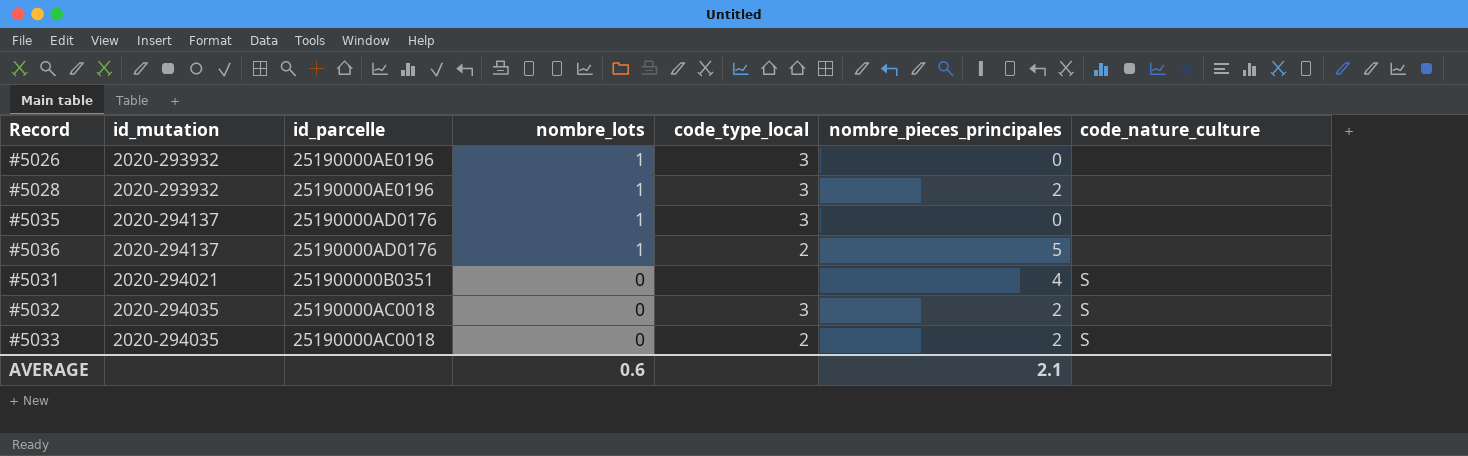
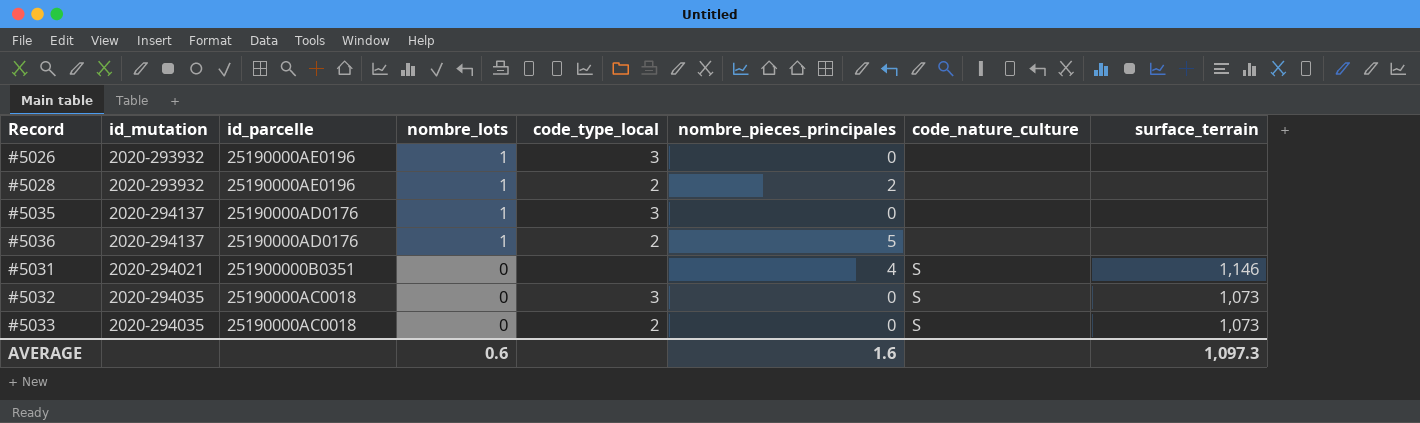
column surface_terrain | position: none -> 8
#5028 | code_type_local: 3 -> 2
#5032 | nombre_pieces_principales: 2 -> 0
#5033 | nombre_pieces_principales: 2 -> 0
AVERAGE | nombre_pieces_principales: 2.1 -> 1.6

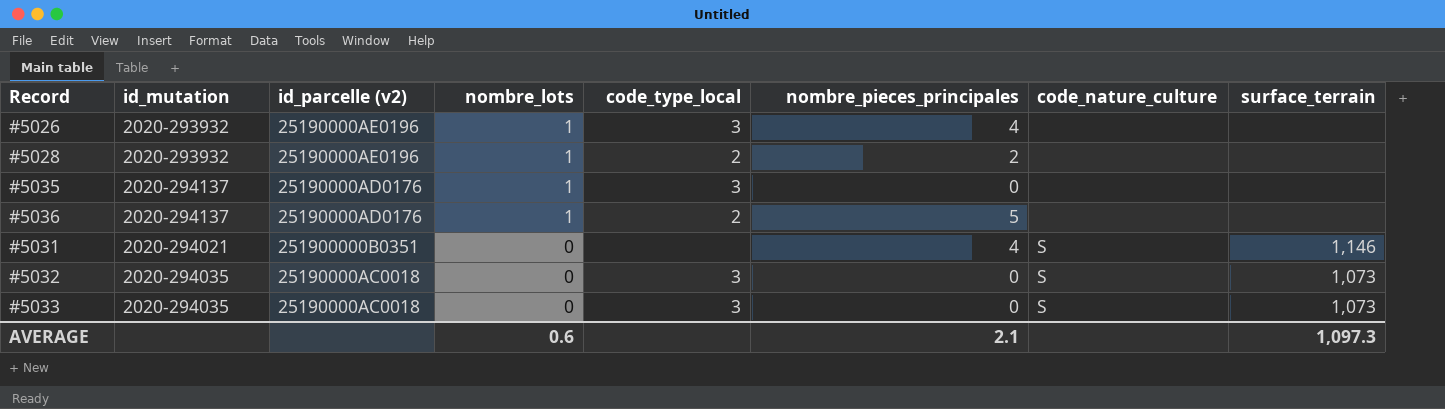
column name: id_parcelle -> id_parcelle (v2)
#5026 | nombre_pieces_principales: 0 -> 4
#5033 | code_type_local: 2 -> 3
AVERAGE | nombre_pieces_principales: 1.6 -> 2.1

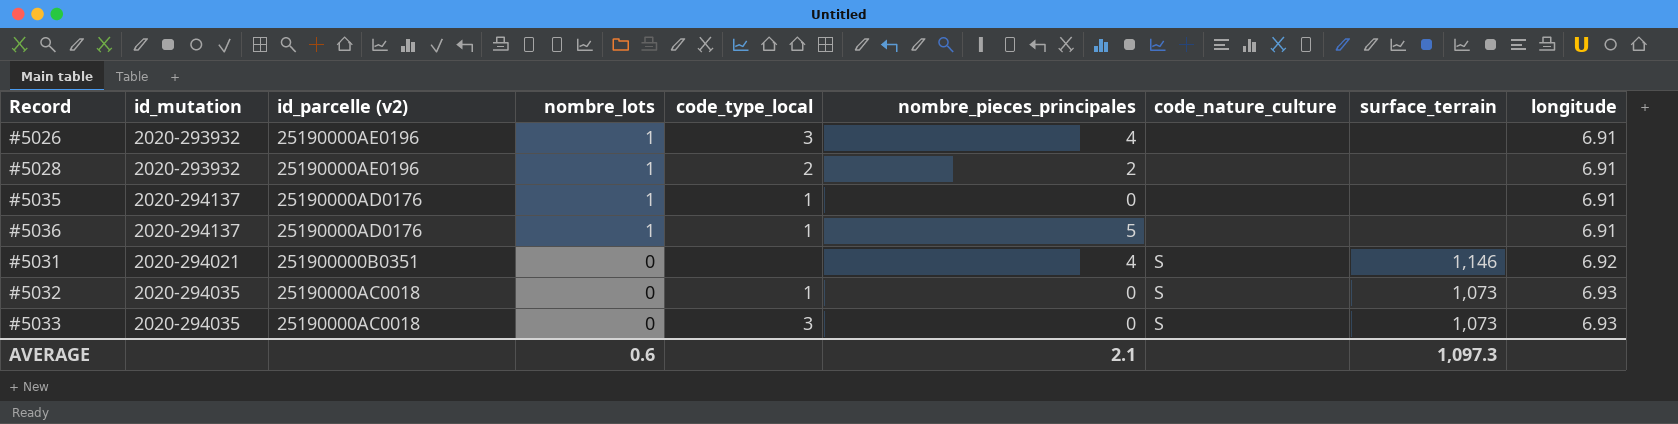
column longitude | position: none -> 9
#5035 | code_type_local: 3 -> 1
#5036 | code_type_local: 2 -> 1
#5032 | code_type_local: 3 -> 1

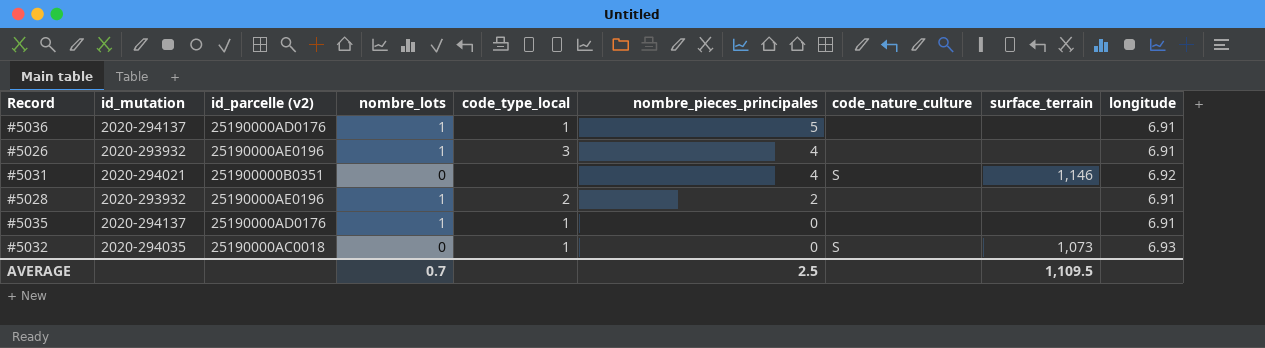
row order: nombre_lots descending -> nombre_pieces_principales descending
row #5033: 2020-294035 | 25190000AC0018 | 0 | 3 | 0 | S | 1,073 | 6.93 -> none
AVERAGE | nombre_lots: 0.6 -> 0.7
AVERAGE | nombre_pieces_principales: 2.1 -> 2.5
AVERAGE | surface_terrain: 1,097.3 -> 1,109.5

